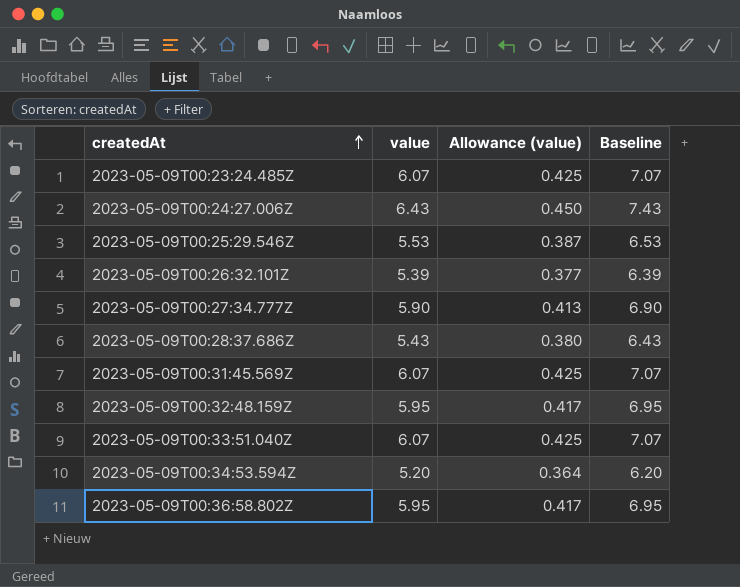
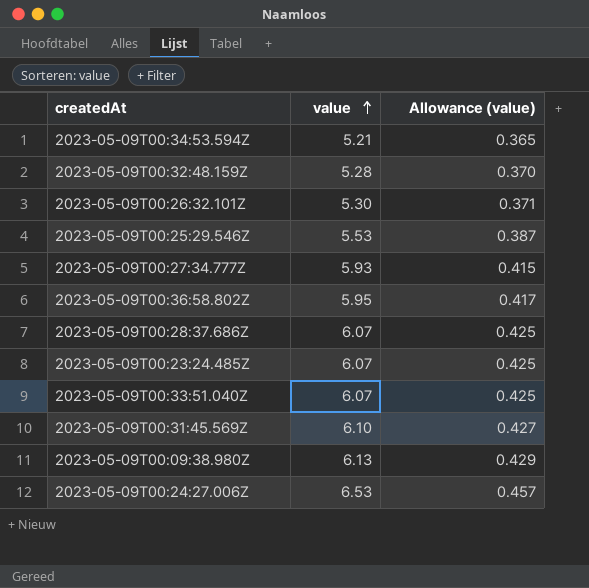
row order: createdAt ascending -> value ascending
column Baseline | formula: [value] + 1 -> none
2023-05-09T00:34:53.594Z | value: 5.20 -> 5.21
2023-05-09T00:34:53.594Z | Allowance (value): 0.364 -> 0.365
2023-05-09T00:32:48.159Z | value: 5.95 -> 5.28
2023-05-09T00:32:48.159Z | Allowance (value): 0.417 -> 0.370
2023-05-09T00:26:32.101Z | value: 5.39 -> 5.30
2023-05-09T00:26:32.101Z | Allowance (value): 0.377 -> 0.371
2023-05-09T00:27:34.777Z | value: 5.90 -> 5.93
2023-05-09T00:27:34.777Z | Allowance (value): 0.413 -> 0.415
2023-05-09T00:28:37.686Z | value: 5.43 -> 6.07
2023-05-09T00:28:37.686Z | Allowance (value): 0.380 -> 0.425
2023-05-09T00:31:45.569Z | value: 6.07 -> 6.10
2023-05-09T00:31:45.569Z | Allowance (value): 0.425 -> 0.427
row 2023-05-09T00:09:38.980Z: none -> 6.13 | 0.429
2023-05-09T00:24:27.006Z | value: 6.43 -> 6.53
2023-05-09T00:24:27.006Z | Allowance (value): 0.450 -> 0.457

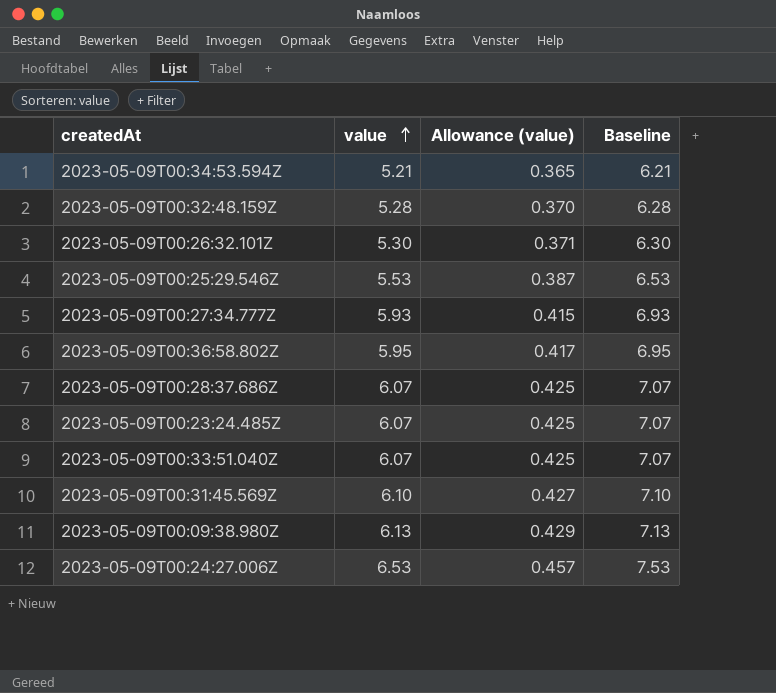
column Baseline | formula: none -> [value] + 1

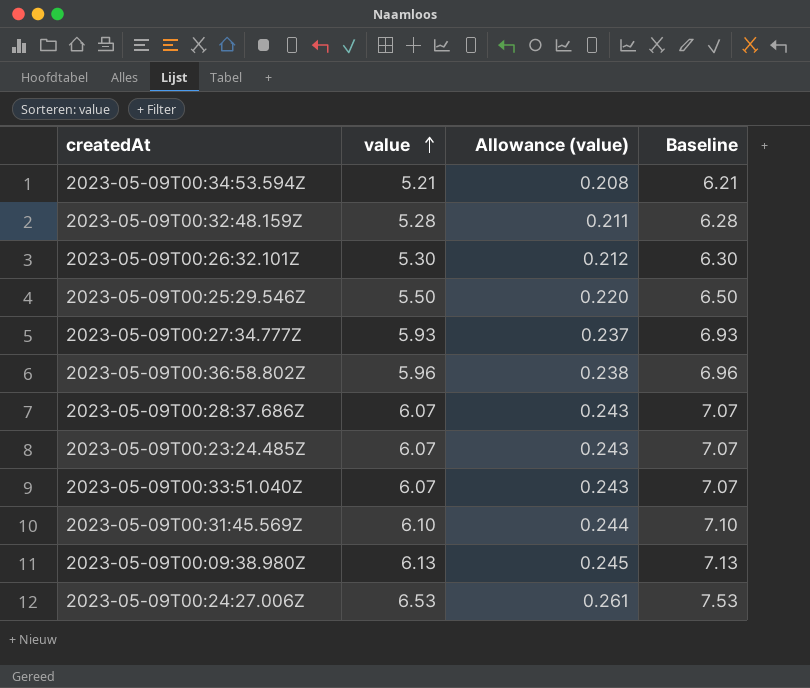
column Allowance (value) | formula: [value] * 0.07 -> [value] * 0.04
2023-05-09T00:25:29.546Z | value: 5.53 -> 5.50
2023-05-09T00:25:29.546Z | Baseline: 6.53 -> 6.50
2023-05-09T00:36:58.802Z | value: 5.95 -> 5.96
2023-05-09T00:36:58.802Z | Baseline: 6.95 -> 6.96

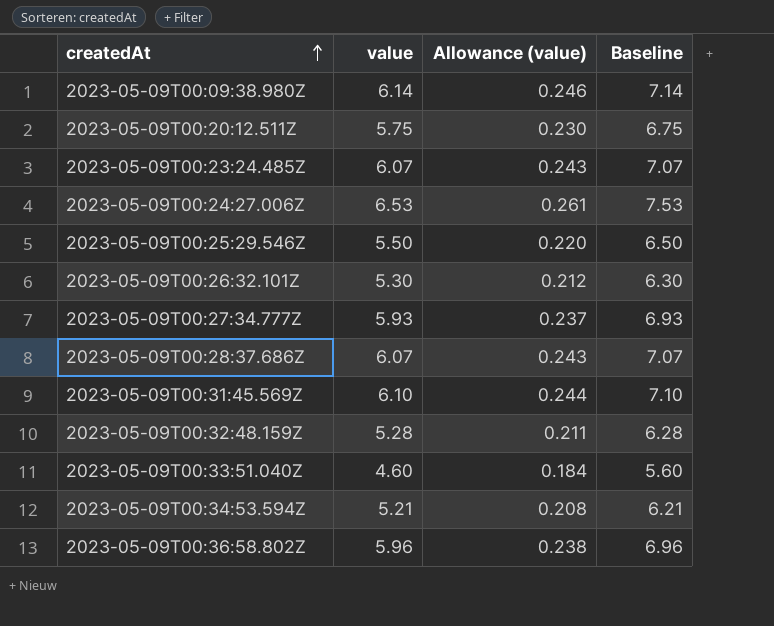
row order: value ascending -> createdAt ascending
2023-05-09T00:09:38.980Z | value: 6.13 -> 6.14
2023-05-09T00:09:38.980Z | Allowance (value): 0.245 -> 0.246
2023-05-09T00:09:38.980Z | Baseline: 7.13 -> 7.14
row 2023-05-09T00:20:12.511Z: none -> 5.75 | 0.230 | 6.75
2023-05-09T00:33:51.040Z | value: 6.07 -> 4.60
2023-05-09T00:33:51.040Z | Allowance (value): 0.243 -> 0.184
2023-05-09T00:33:51.040Z | Baseline: 7.07 -> 5.60

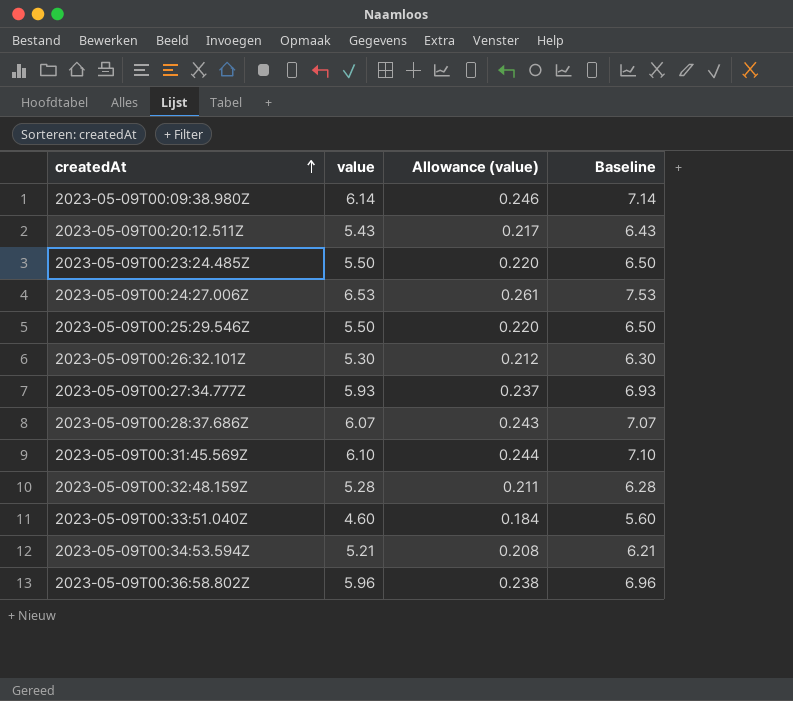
2023-05-09T00:20:12.511Z | value: 5.75 -> 5.43
2023-05-09T00:20:12.511Z | Allowance (value): 0.230 -> 0.217
2023-05-09T00:20:12.511Z | Baseline: 6.75 -> 6.43
2023-05-09T00:23:24.485Z | value: 6.07 -> 5.50
2023-05-09T00:23:24.485Z | Allowance (value): 0.243 -> 0.220
2023-05-09T00:23:24.485Z | Baseline: 7.07 -> 6.50

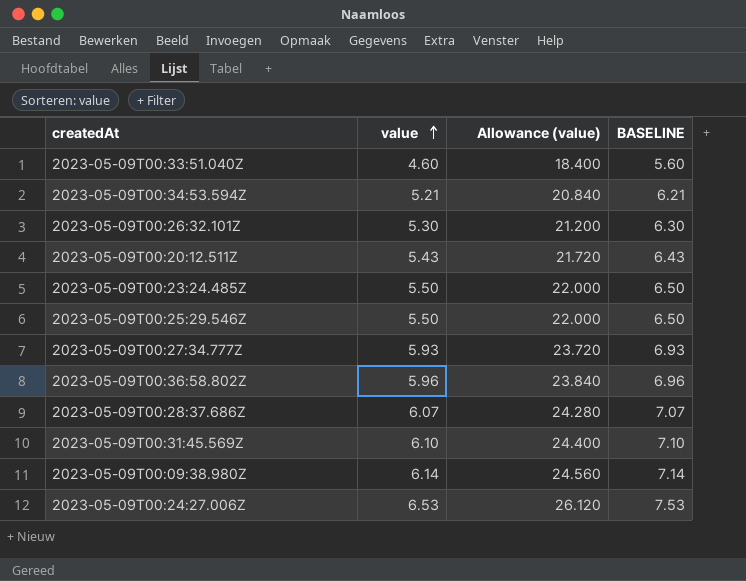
row order: createdAt ascending -> value ascending
column Allowance (value) | formula: [value] * 0.04 -> [value] * 4
column name: Baseline -> BASELINE
row 2023-05-09T00:32:48.159Z: 5.28 | 0.211 | 6.28 -> none

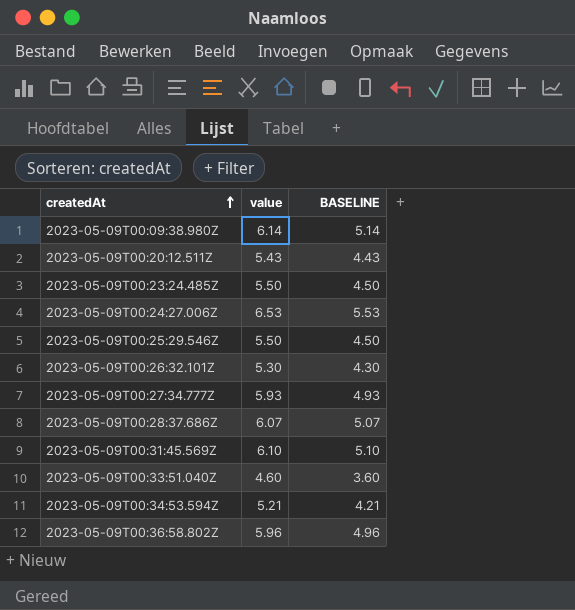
row order: value ascending -> createdAt ascending
column Allowance (value) | formula: [value] * 4 -> none
column BASELINE | formula: [value] + 1 -> [value] - 1

